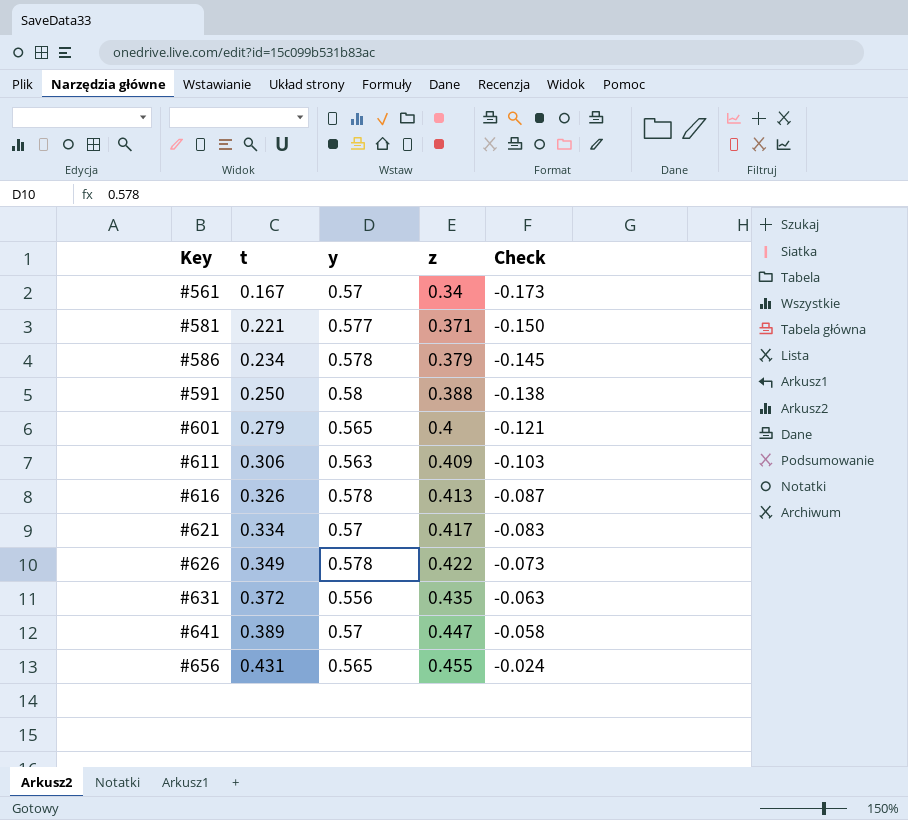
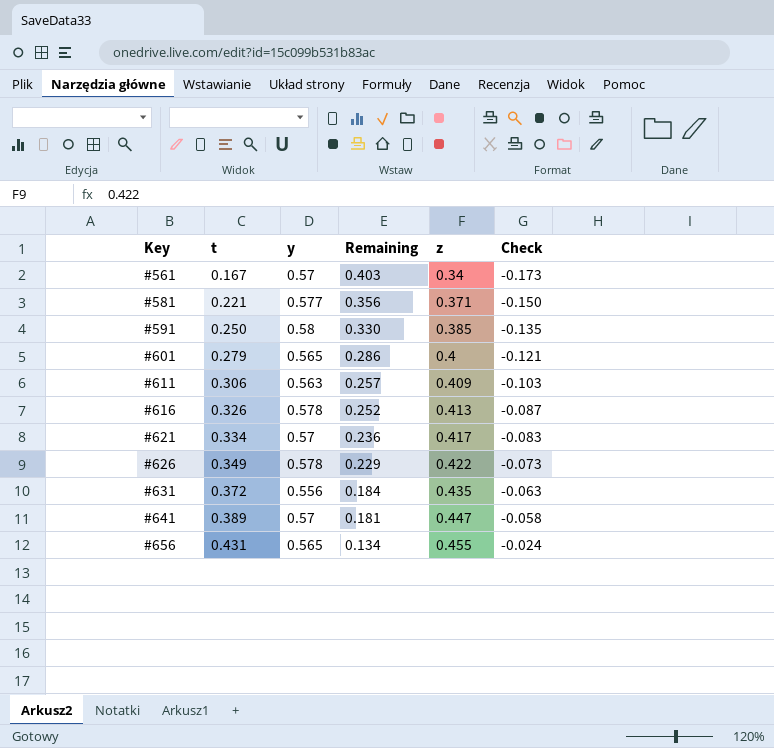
column Remaining | formula: none -> [y] - [t]
row #586: 0.234 | 0.578 | 0.379 | -0.145 -> none
#591 | z: 0.388 -> 0.385
#591 | Check: -0.138 -> -0.135

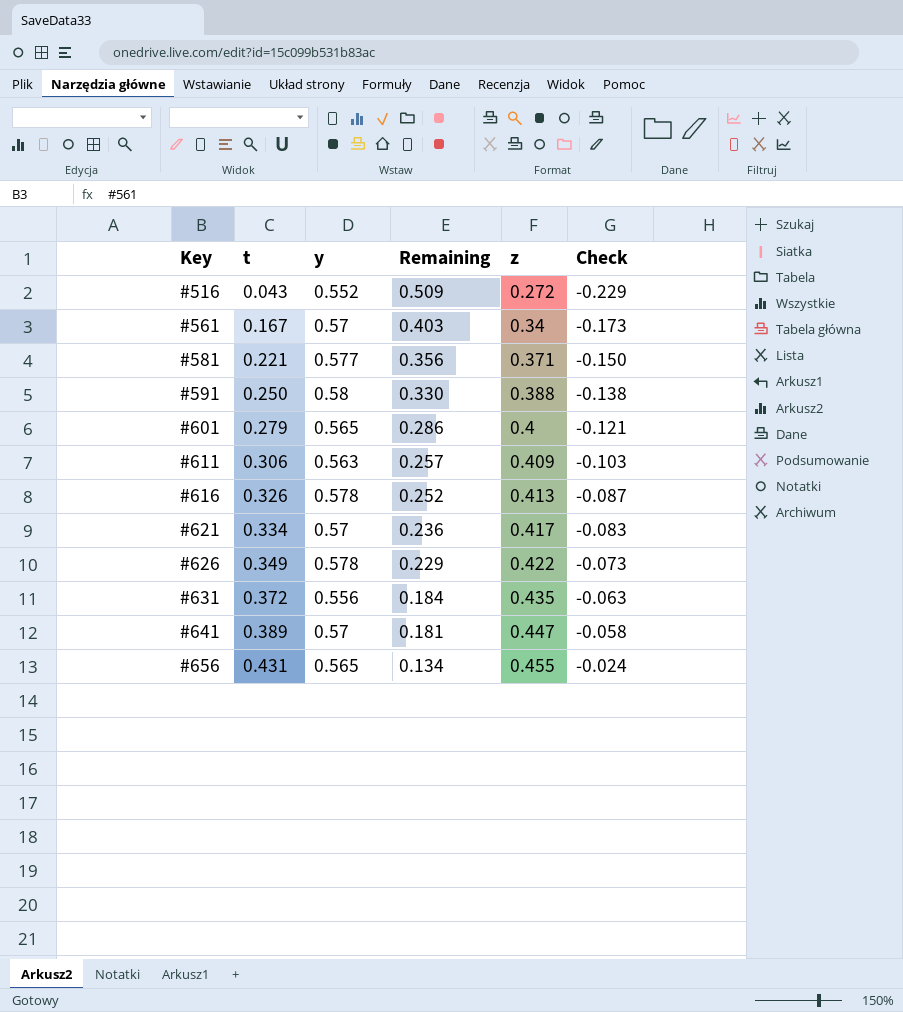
row #516: none -> 0.043 | 0.552 | 0.509 | 0.272 | -0.229
#591 | z: 0.385 -> 0.388
#591 | Check: -0.135 -> -0.138

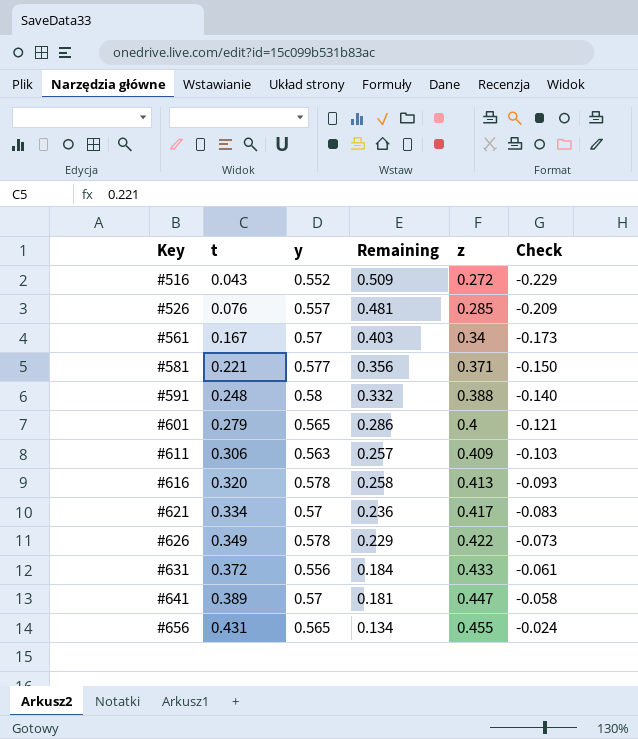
row #526: none -> 0.076 | 0.557 | 0.481 | 0.285 | -0.209
#591 | t: 0.250 -> 0.248
#591 | Remaining: 0.330 -> 0.332
#591 | Check: -0.138 -> -0.140
#616 | t: 0.326 -> 0.320
#616 | Remaining: 0.252 -> 0.258
#616 | Check: -0.087 -> -0.093
#631 | z: 0.435 -> 0.433
#631 | Check: -0.063 -> -0.061

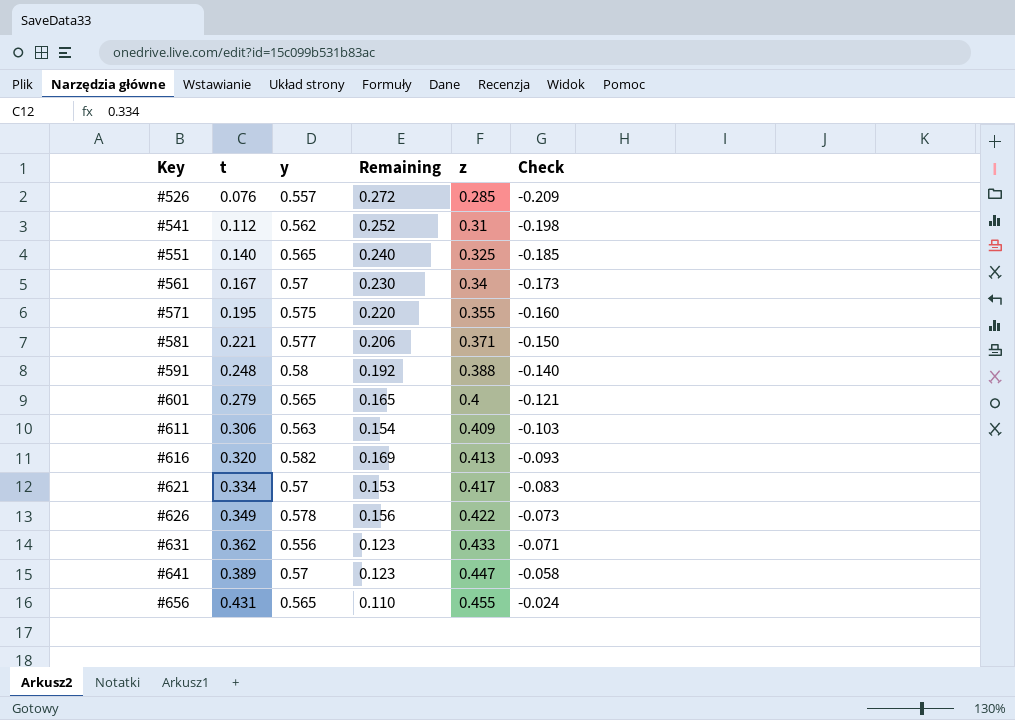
column Remaining | formula: [y] - [t] -> [y] - [z]
row #516: 0.043 | 0.552 | 0.509 | 0.272 | -0.229 -> none
row #541: none -> 0.112 | 0.562 | 0.252 | 0.31 | -0.198
row #551: none -> 0.140 | 0.565 | 0.240 | 0.325 | -0.185
row #571: none -> 0.195 | 0.575 | 0.220 | 0.355 | -0.160
#616 | y: 0.578 -> 0.582
#631 | t: 0.372 -> 0.362
#631 | Check: -0.061 -> -0.071

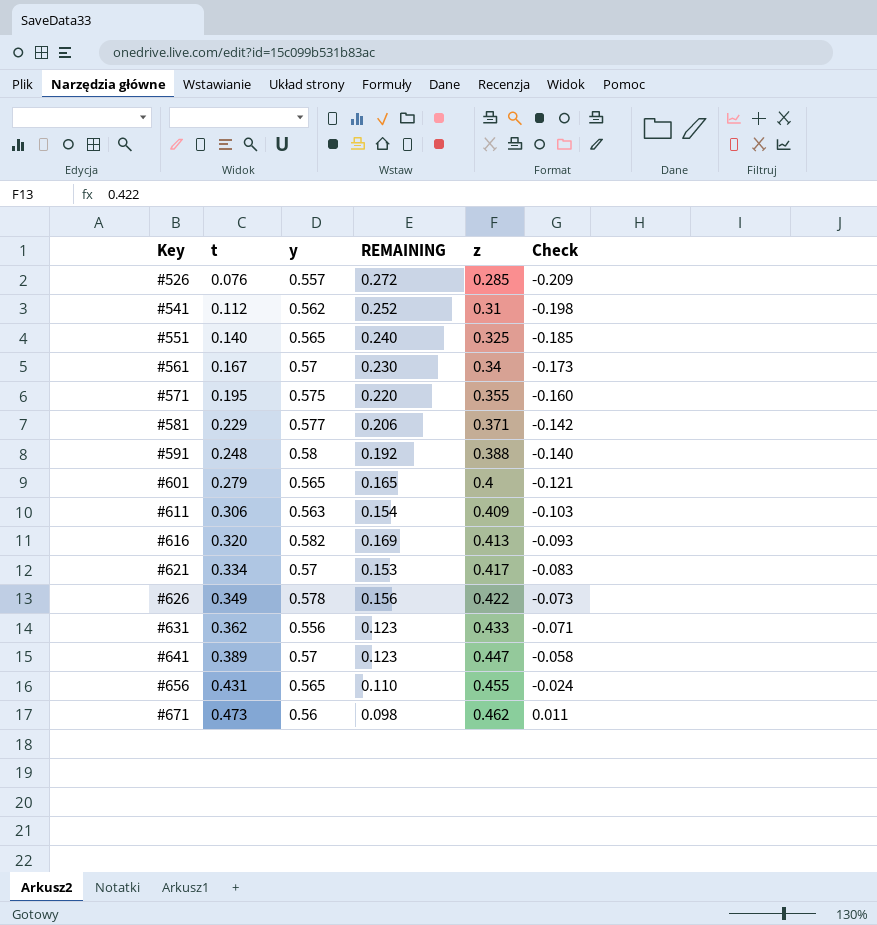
column name: Remaining -> REMAINING
#581 | t: 0.221 -> 0.229
#581 | Check: -0.150 -> -0.142
row #671: none -> 0.473 | 0.56 | 0.098 | 0.462 | 0.011

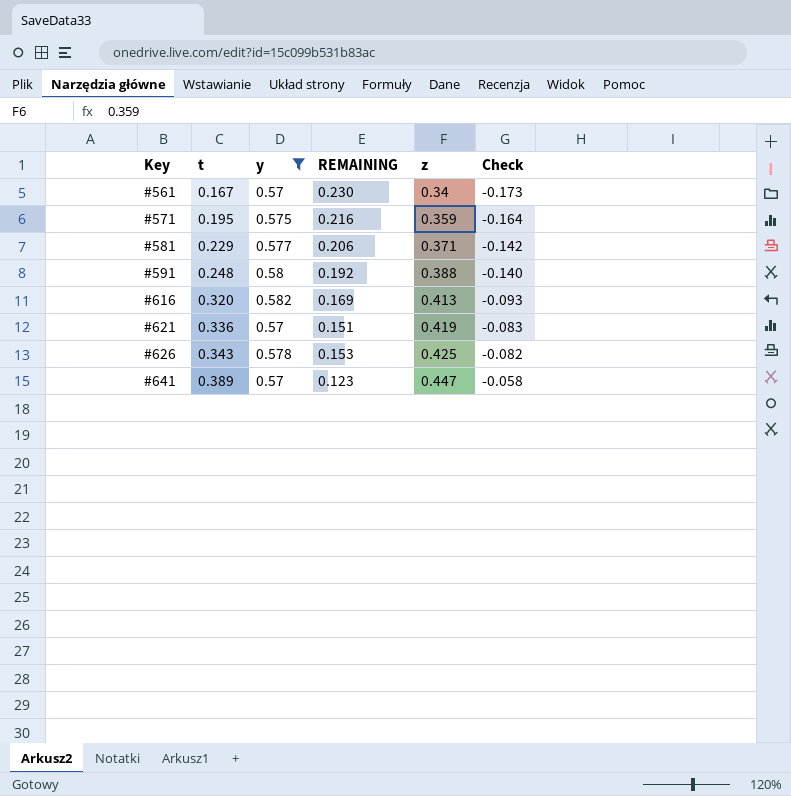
filter: none -> y >= 0.57
#571 | REMAINING: 0.220 -> 0.216
#571 | z: 0.355 -> 0.359
#571 | Check: -0.160 -> -0.164
#621 | t: 0.334 -> 0.336
#621 | REMAINING: 0.153 -> 0.151
#621 | z: 0.417 -> 0.419
#626 | t: 0.349 -> 0.343
#626 | REMAINING: 0.156 -> 0.153
#626 | z: 0.422 -> 0.425
#626 | Check: -0.073 -> -0.082

